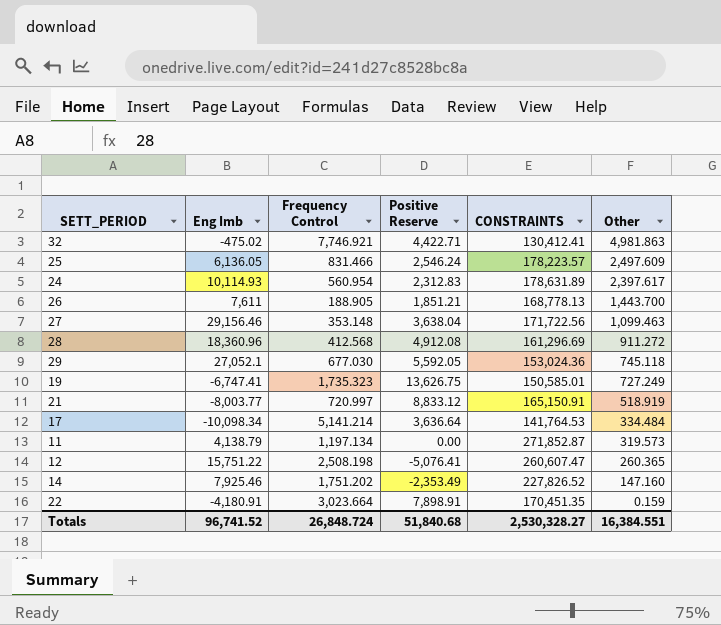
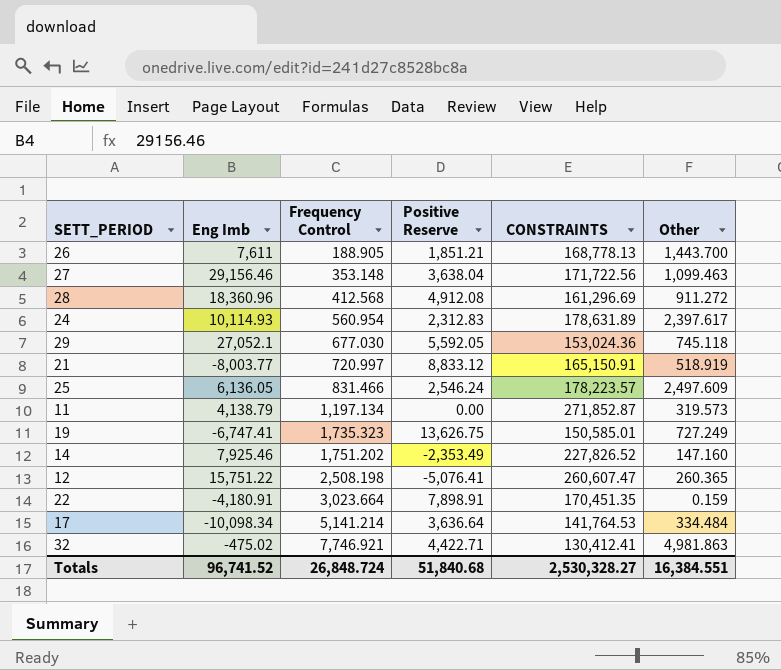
row order: Other descending -> Frequency Control ascending

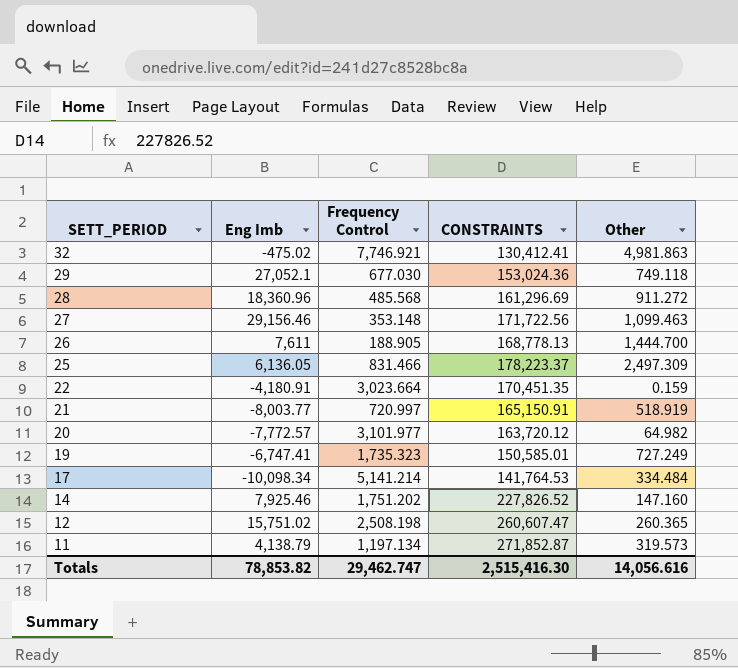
row order: Frequency Control ascending -> SETT_PERIOD descending
column Positive Reserve | position: 4 -> none
row 24: 10,114.93 | 560.954 | 2,312.83 | 178,631.89 | 2,397.617 -> none
29 | Other: 745.118 -> 749.118
28 | Frequency Control: 412.568 -> 485.568
26 | Other: 1,443.700 -> 1,444.700
25 | CONSTRAINTS: 178,223.57 -> 178,223.37
25 | Other: 2,497.609 -> 2,497.309
row 20: none -> -7,772.57 | 3,101.977 | 163,720.12 | 64.982
12 | Eng Imb: 15,751.22 -> 15,751.02
Totals | Eng Imb: 96,741.52 -> 78,853.82
Totals | Frequency Control: 26,848.724 -> 29,462.747
Totals | CONSTRAINTS: 2,530,328.27 -> 2,515,416.30
Totals | Other: 16,384.551 -> 14,056.616

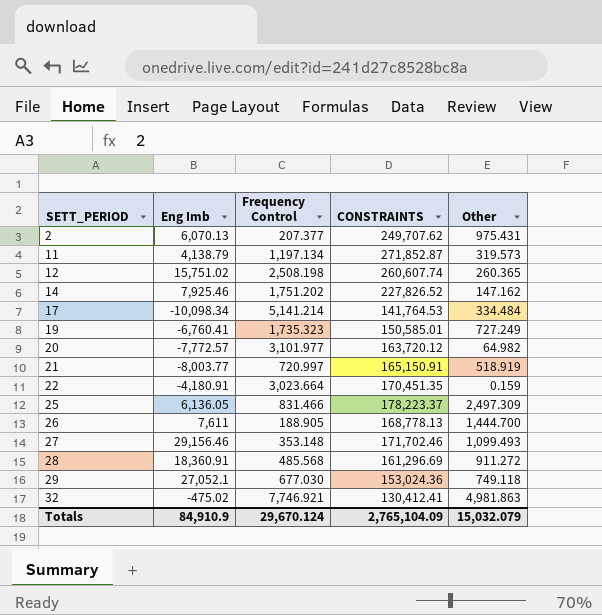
row order: SETT_PERIOD descending -> SETT_PERIOD ascending
row 2: none -> 6,070.13 | 207.377 | 249,707.62 | 975.431
12 | CONSTRAINTS: 260,607.47 -> 260,607.74
14 | Other: 147.160 -> 147.162
19 | Eng Imb: -6,747.41 -> -6,760.41
27 | CONSTRAINTS: 171,722.56 -> 171,702.46
27 | Other: 1,099.463 -> 1,099.493
28 | Eng Imb: 18,360.96 -> 18,360.91
Totals | Eng Imb: 78,853.82 -> 84,910.9
Totals | Frequency Control: 29,462.747 -> 29,670.124
Totals | CONSTRAINTS: 2,515,416.30 -> 2,765,104.09
Totals | Other: 14,056.616 -> 15,032.079

